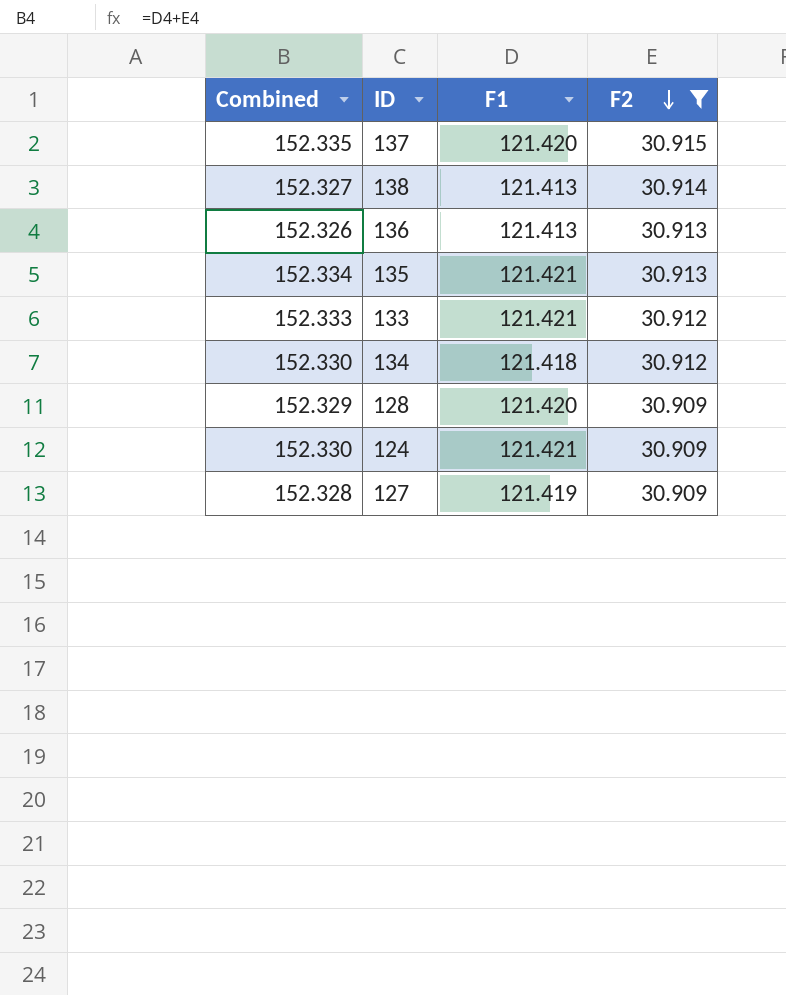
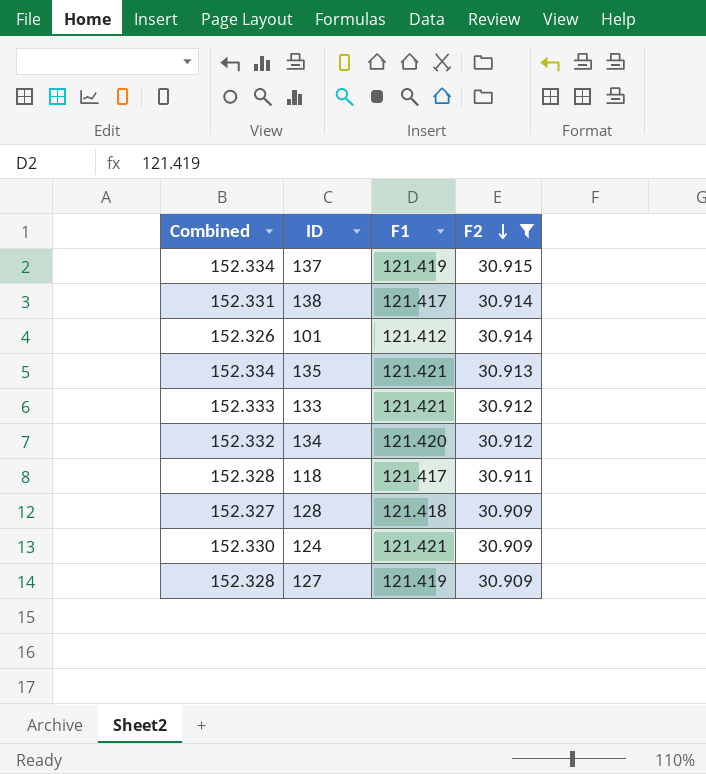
row 136: 152.326 | 121.413 | 30.913 -> none
137 | Combined: 152.335 -> 152.334
137 | F1: 121.420 -> 121.419
138 | Combined: 152.327 -> 152.331
138 | F1: 121.413 -> 121.417
row 101: none -> 152.326 | 121.412 | 30.914
134 | Combined: 152.330 -> 152.332
134 | F1: 121.418 -> 121.420
row 118: none -> 152.328 | 121.417 | 30.911
128 | Combined: 152.329 -> 152.327
128 | F1: 121.420 -> 121.418

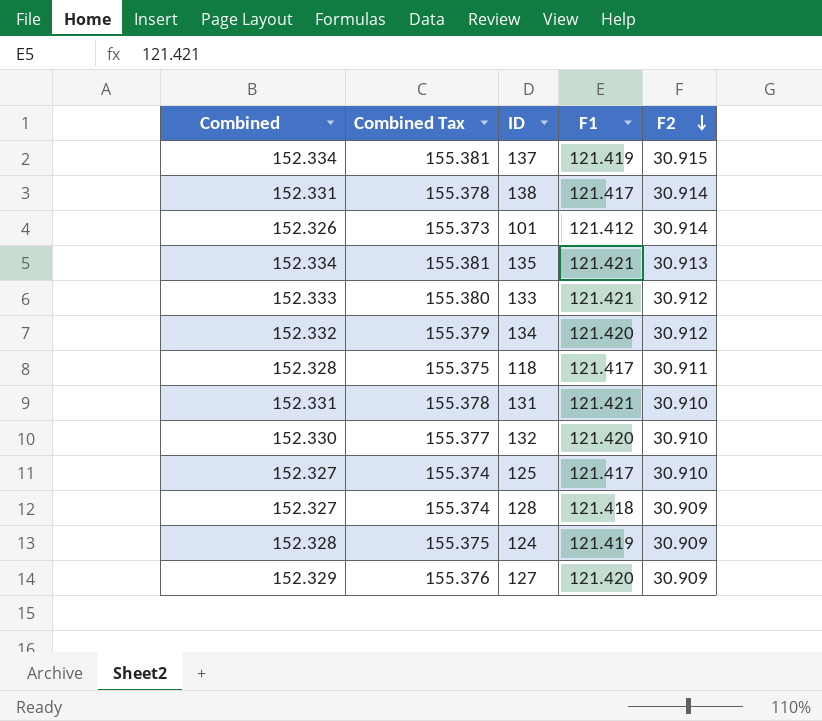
filter: F2 != 30.910 -> none
column Combined Tax | formula: none -> [Combined] * 1.02
124 | Combined: 152.330 -> 152.328
124 | F1: 121.421 -> 121.419
127 | Combined: 152.328 -> 152.329
127 | F1: 121.419 -> 121.420

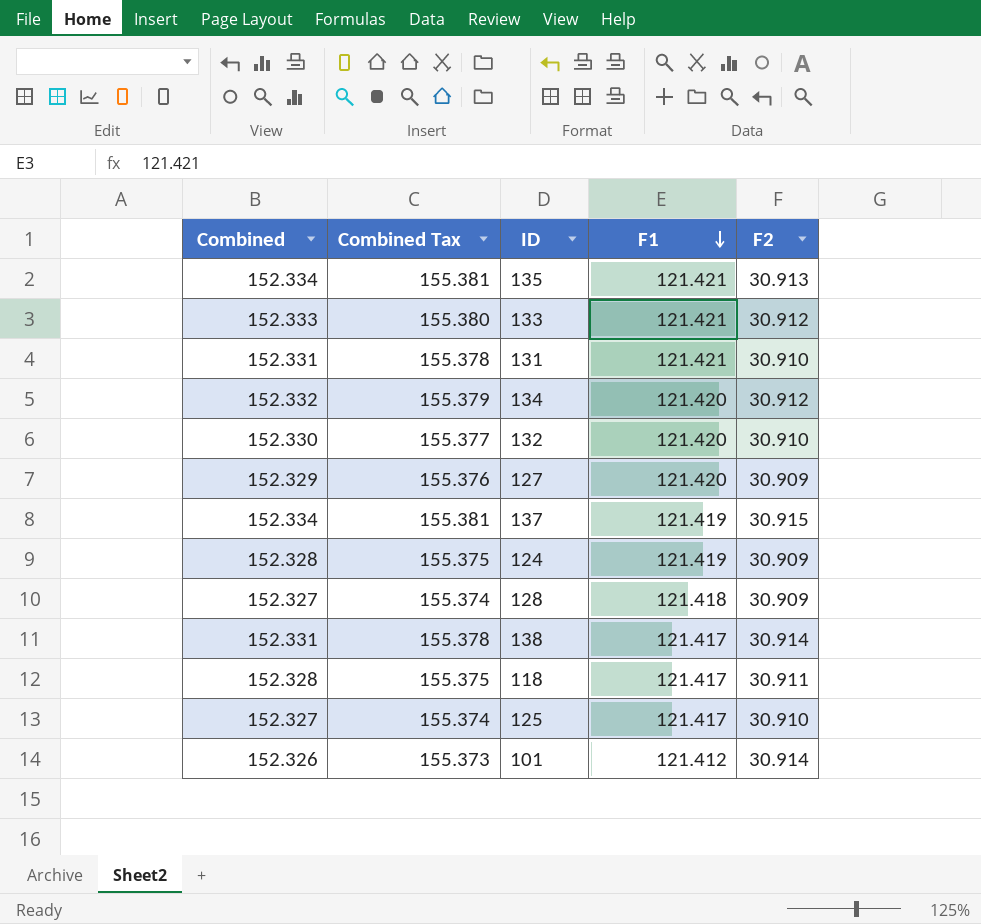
row order: F2 descending -> F1 descending

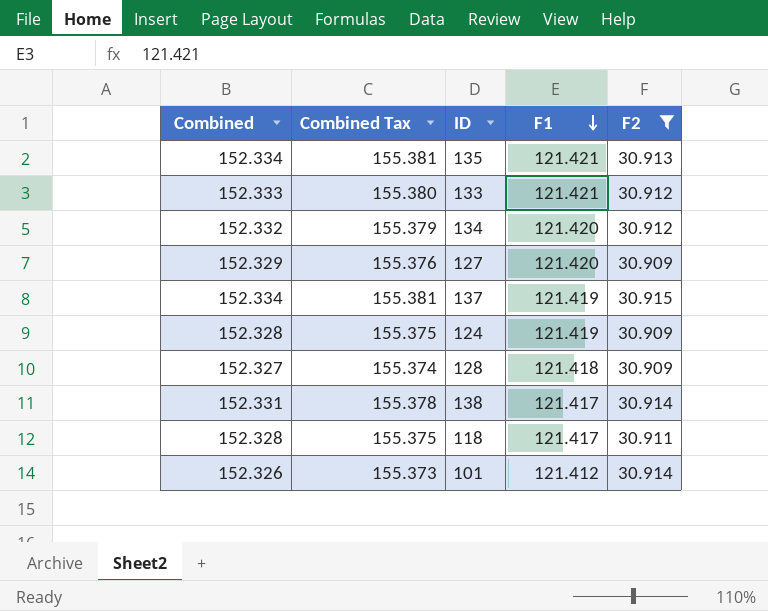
filter: none -> F2 != 30.910

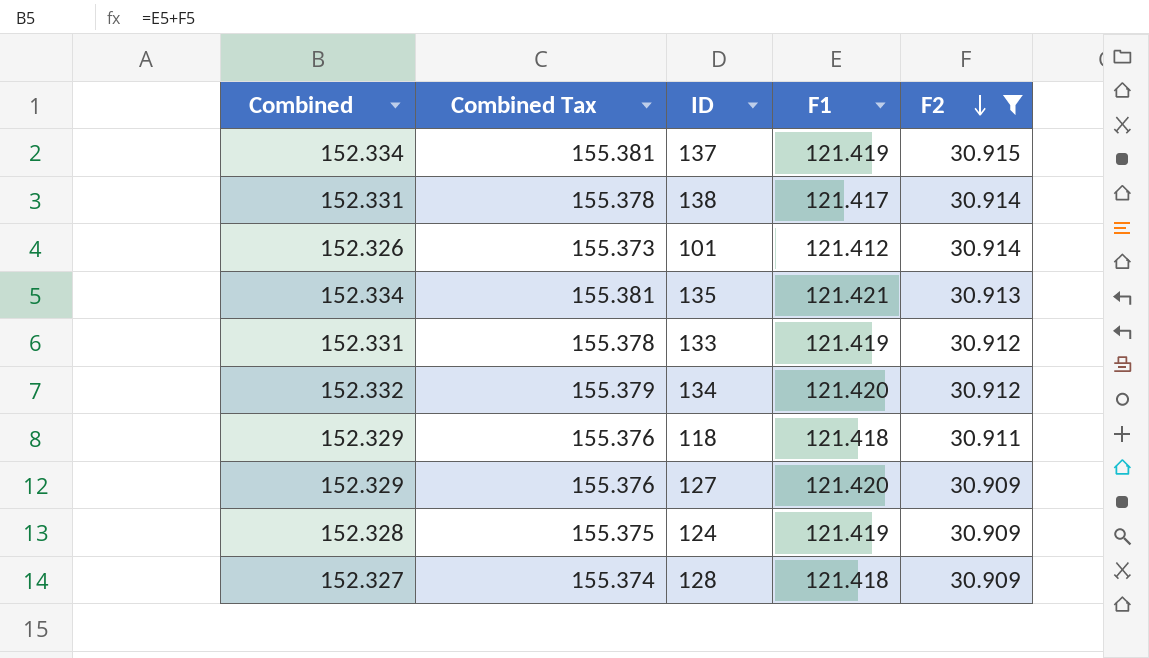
row order: F1 descending -> F2 descending
133 | Combined: 152.333 -> 152.331
133 | Combined Tax: 155.380 -> 155.378
133 | F1: 121.421 -> 121.419
118 | Combined: 152.328 -> 152.329
118 | Combined Tax: 155.375 -> 155.376
118 | F1: 121.417 -> 121.418

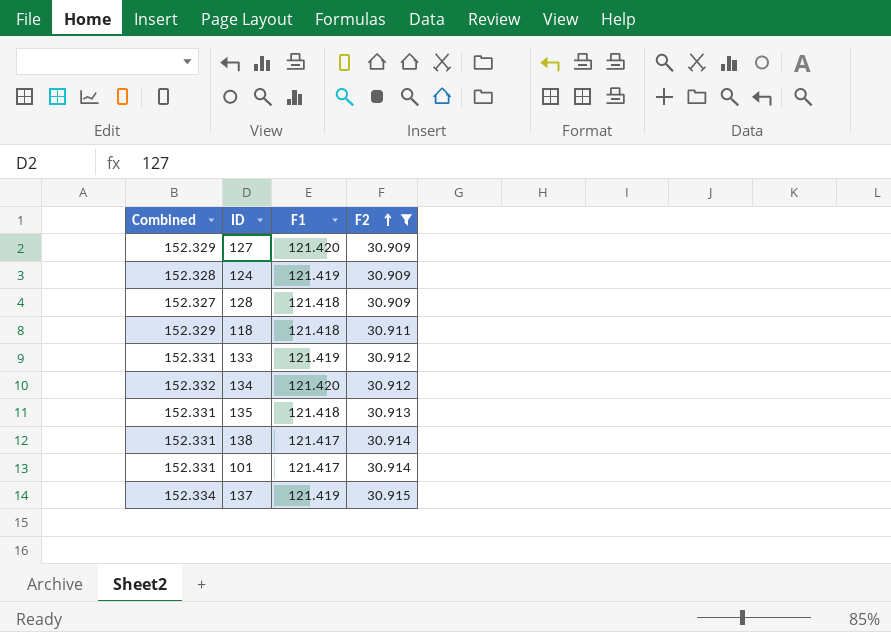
row order: F2 descending -> F2 ascending
column Combined Tax | formula: [Combined] * 1.02 -> none
135 | Combined: 152.334 -> 152.331
135 | F1: 121.421 -> 121.418
101 | Combined: 152.326 -> 152.331
101 | F1: 121.412 -> 121.417

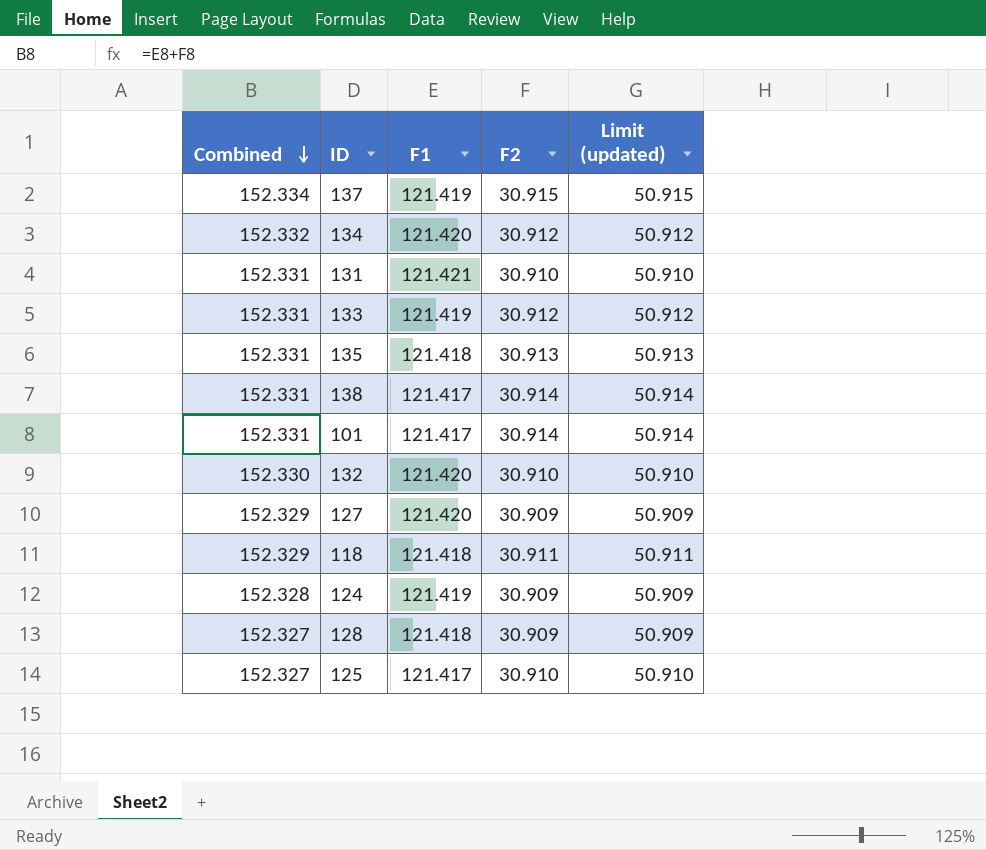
filter: F2 != 30.910 -> none
row order: F2 ascending -> Combined descending
column Limit (updated) | formula: none -> [F2] + 20

